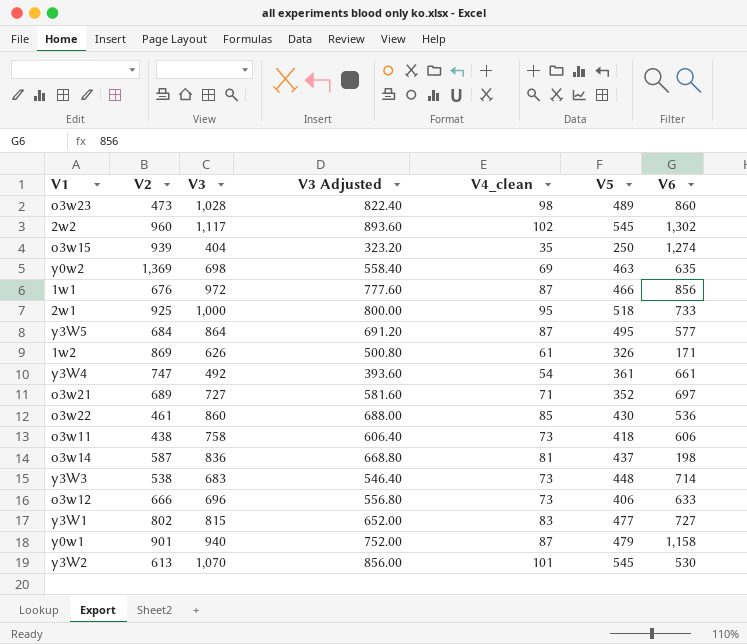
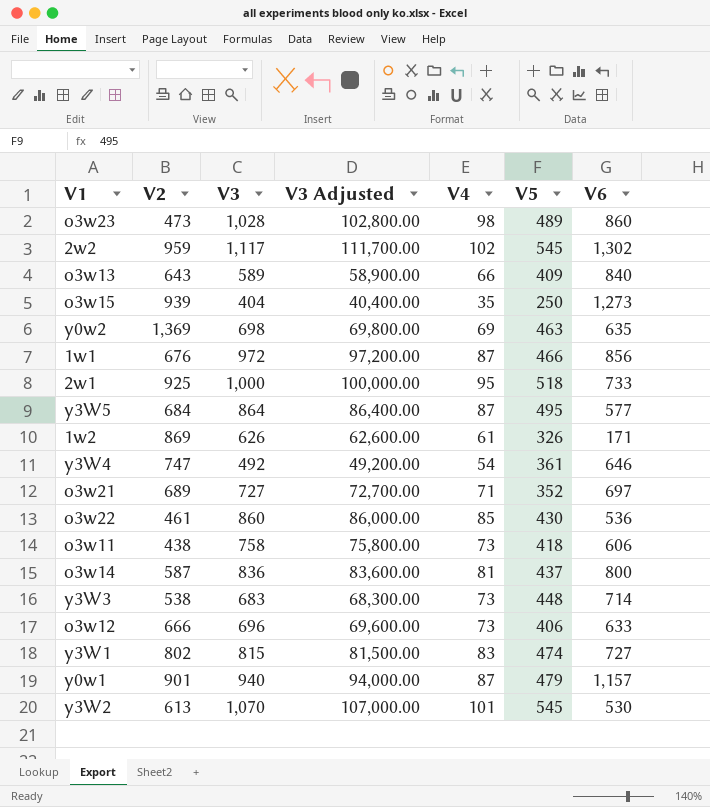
column V3 Adjusted | formula: [V3] * 0.8 -> [V3] * 100
column name: V4_clean -> V4
2w2 | V2: 960 -> 959
row o3w13: none -> 643 | 589 | 58,900.00 | 66 | 409 | 840
o3w15 | V6: 1,274 -> 1,273
y3W4 | V6: 661 -> 646
o3w14 | V6: 198 -> 800
y3W1 | V5: 477 -> 474
y0w1 | V6: 1,158 -> 1,157

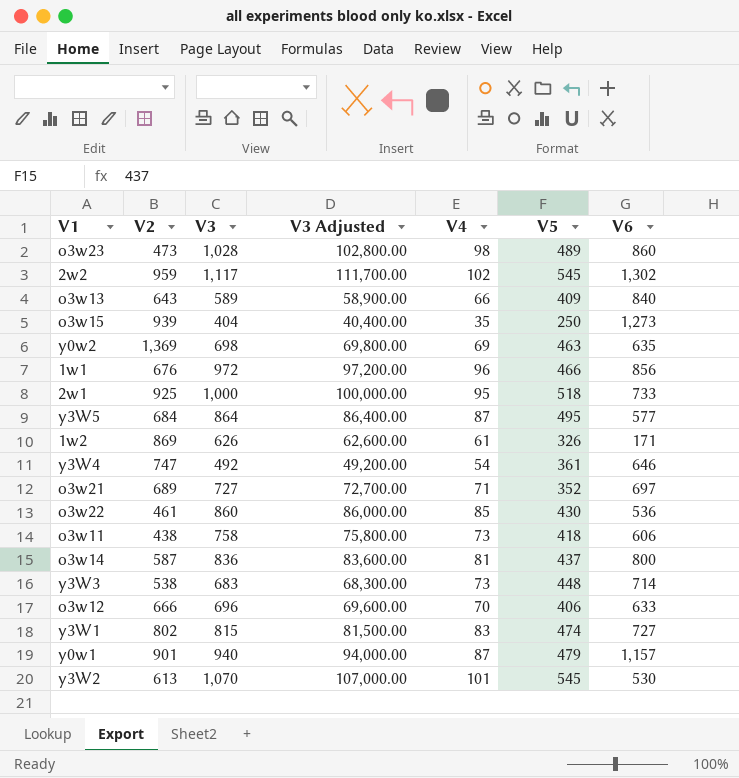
1w1 | V4: 87 -> 96
o3w12 | V4: 73 -> 70

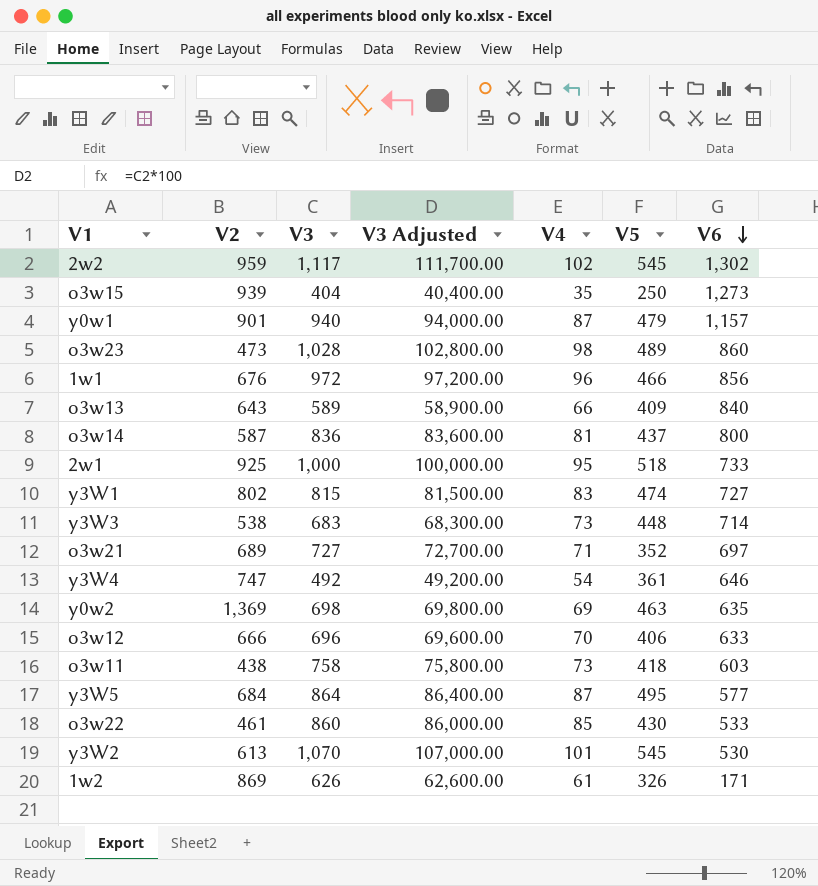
row order: none -> V6 descending
o3w11 | V6: 606 -> 603
o3w22 | V6: 536 -> 533

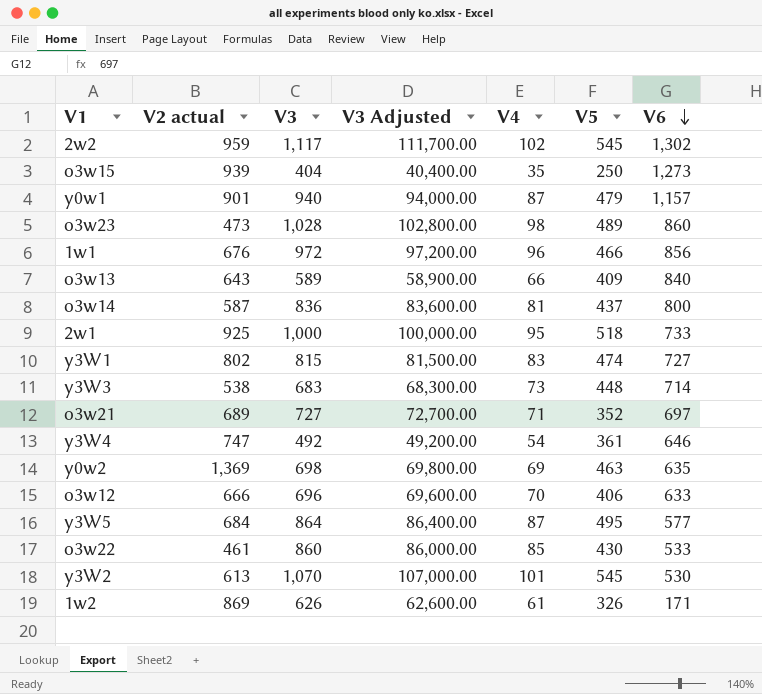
column name: V2 -> V2 actual
row o3w11: 438 | 758 | 75,800.00 | 73 | 418 | 603 -> none

